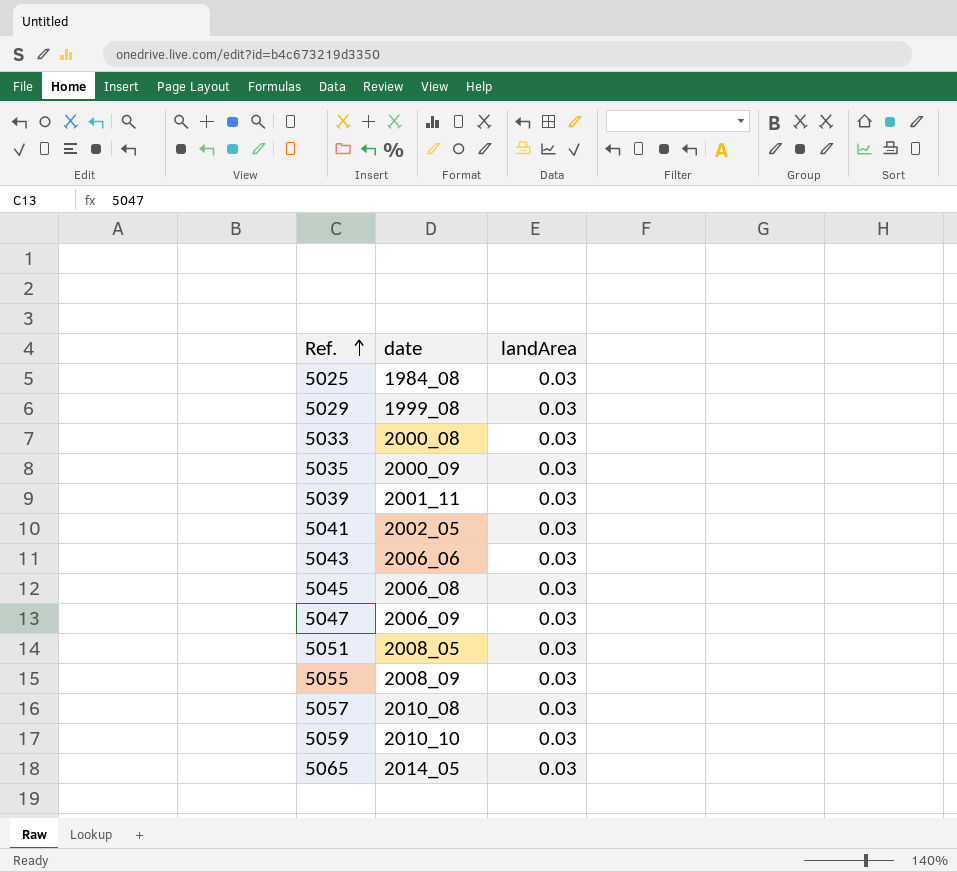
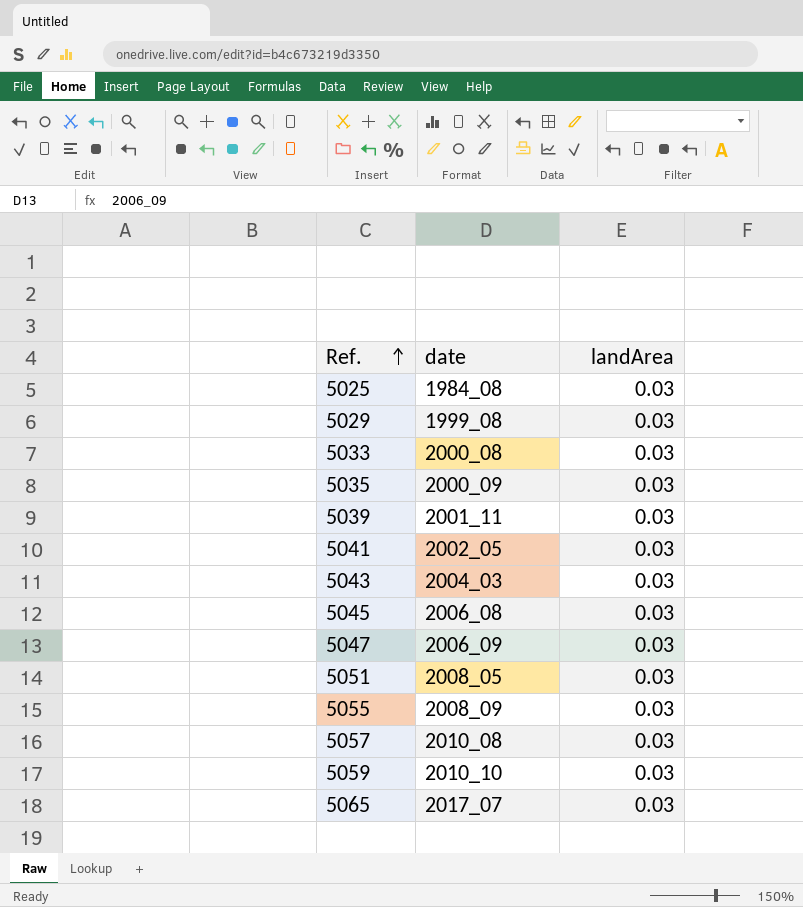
5043 | date: 2006_06 -> 2004_03
5065 | date: 2014_05 -> 2017_07

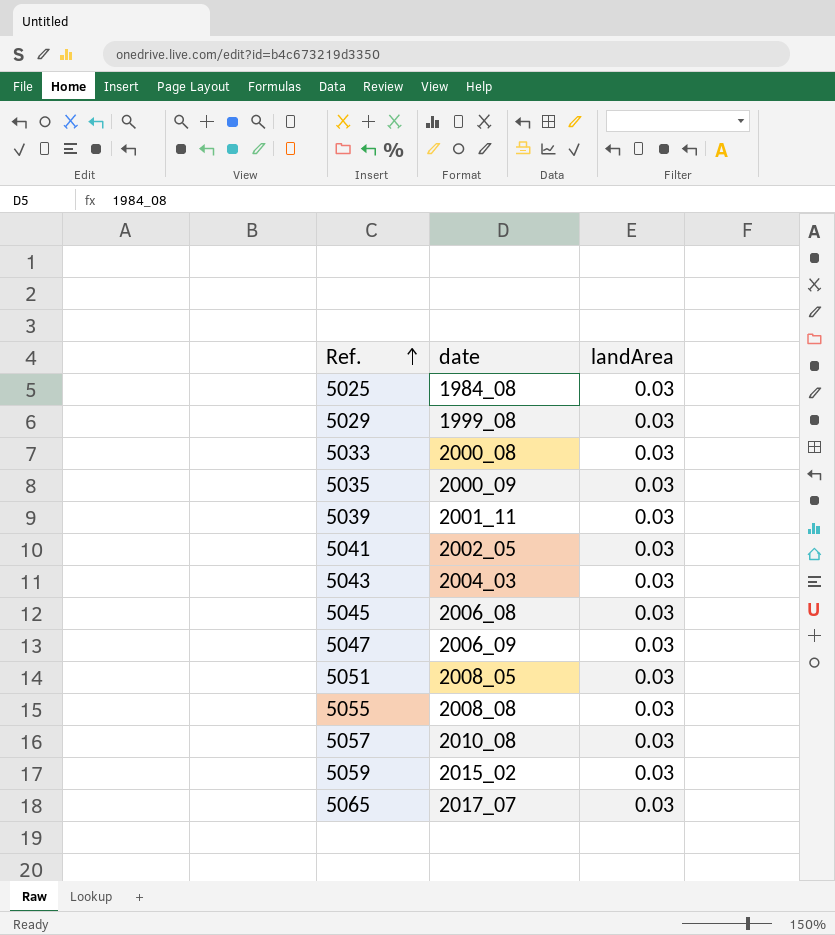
5055 | date: 2008_09 -> 2008_08
5059 | date: 2010_10 -> 2015_02

